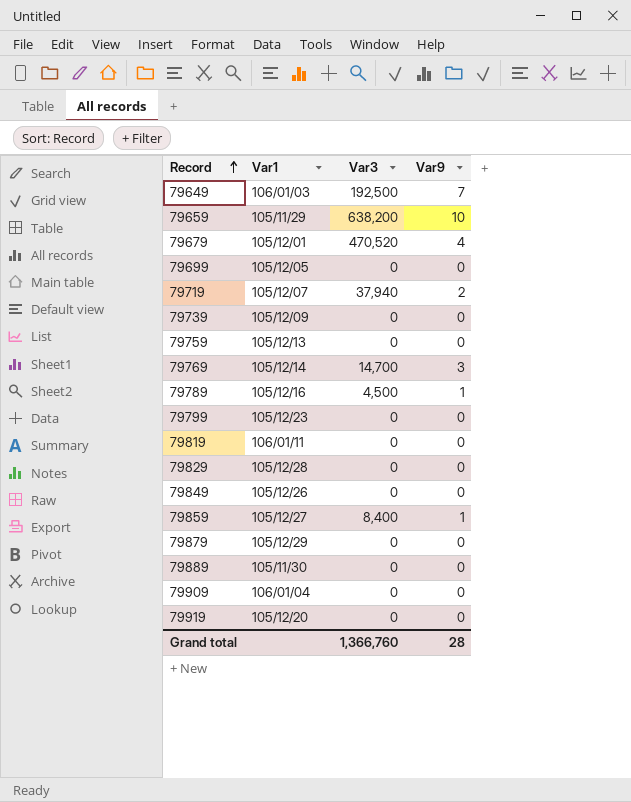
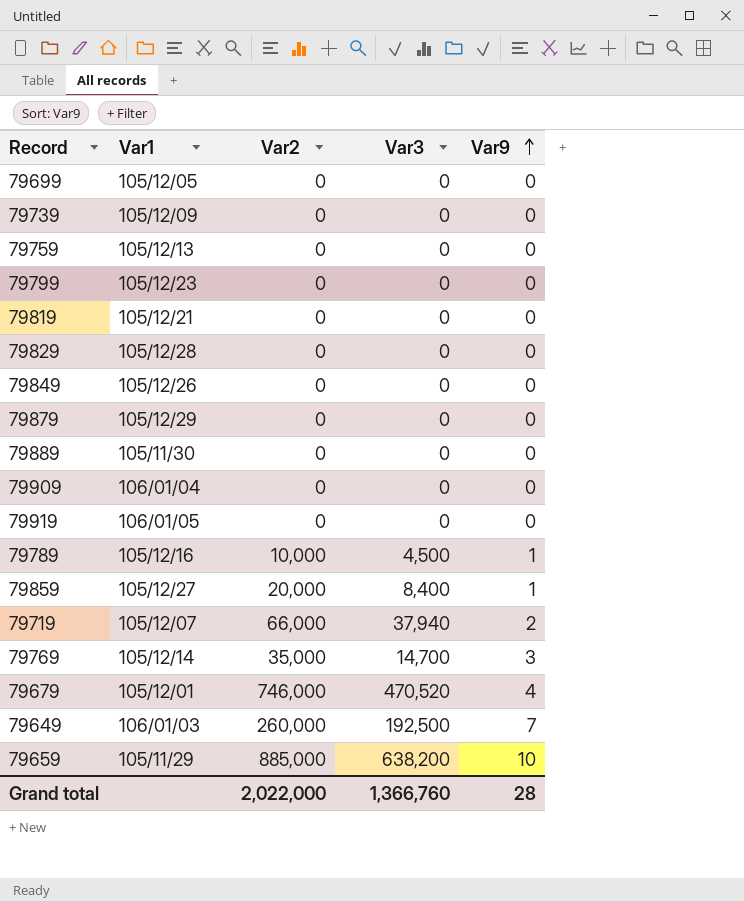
row order: Record ascending -> Var9 ascending
column Var2 | position: none -> 3
79819 | Var1: 106/01/11 -> 105/12/21
79919 | Var1: 105/12/20 -> 106/01/05

